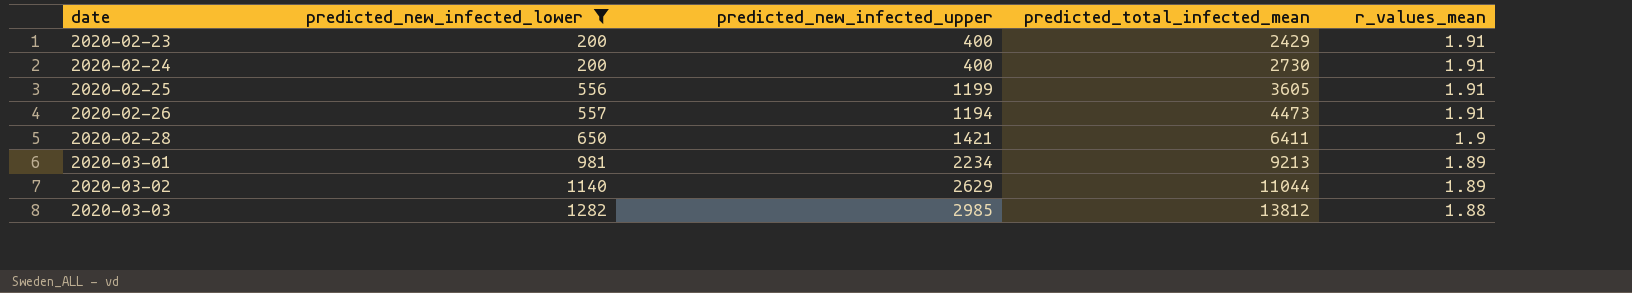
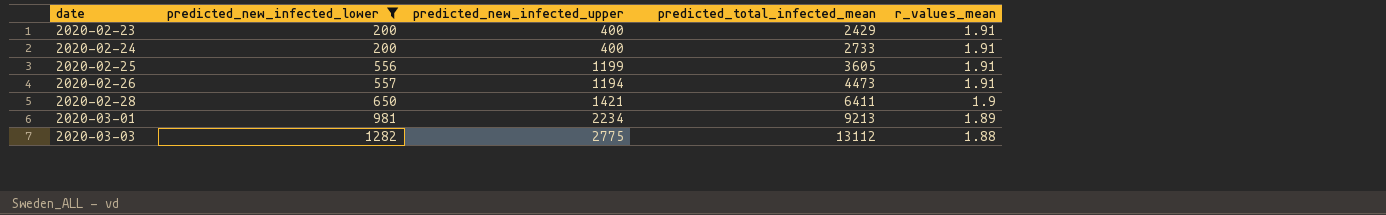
row 2020-03-02: 1140 | 2629 | 11044 | 1.89 -> none
2020-02-24 | predicted_total_infected_mean: 2730 -> 2733
2020-03-03 | predicted_new_infected_upper: 2985 -> 2775
2020-03-03 | predicted_total_infected_mean: 13812 -> 13112

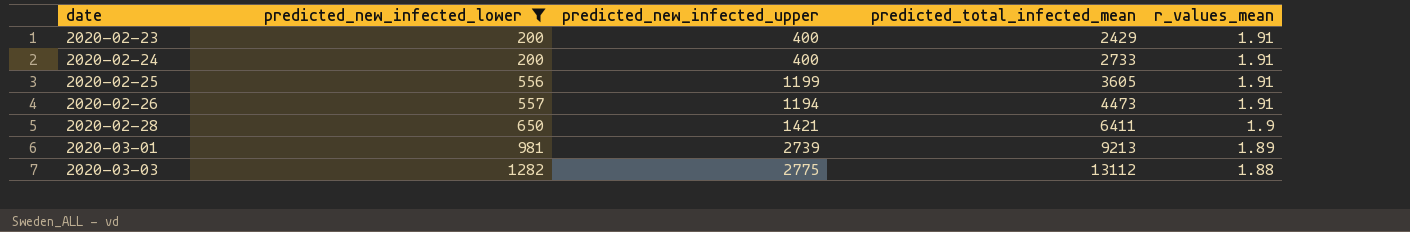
2020-03-01 | predicted_new_infected_upper: 2234 -> 2739

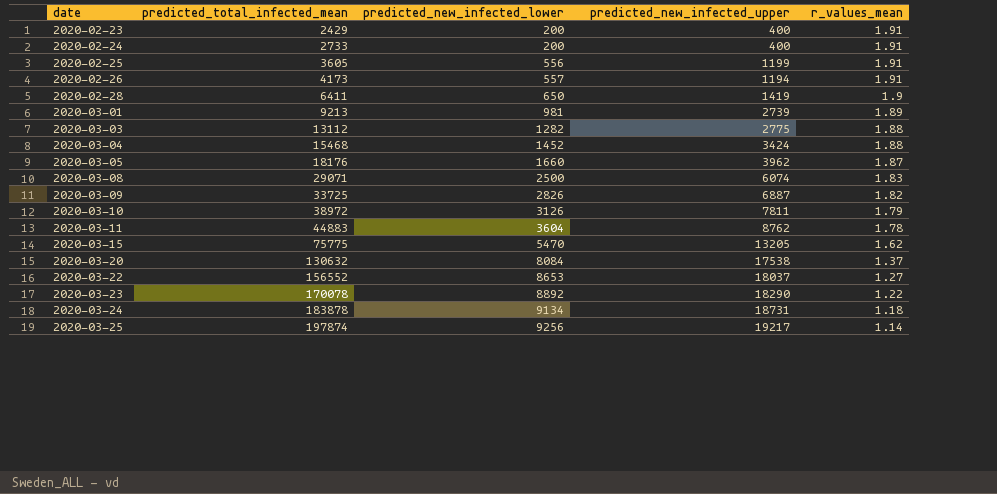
filter: predicted_new_infected_lower <= 1282 -> none
column predicted_total_infected_mean | position: 4 -> 2
2020-02-26 | predicted_total_infected_mean: 4473 -> 4173
2020-02-28 | predicted_new_infected_upper: 1421 -> 1419

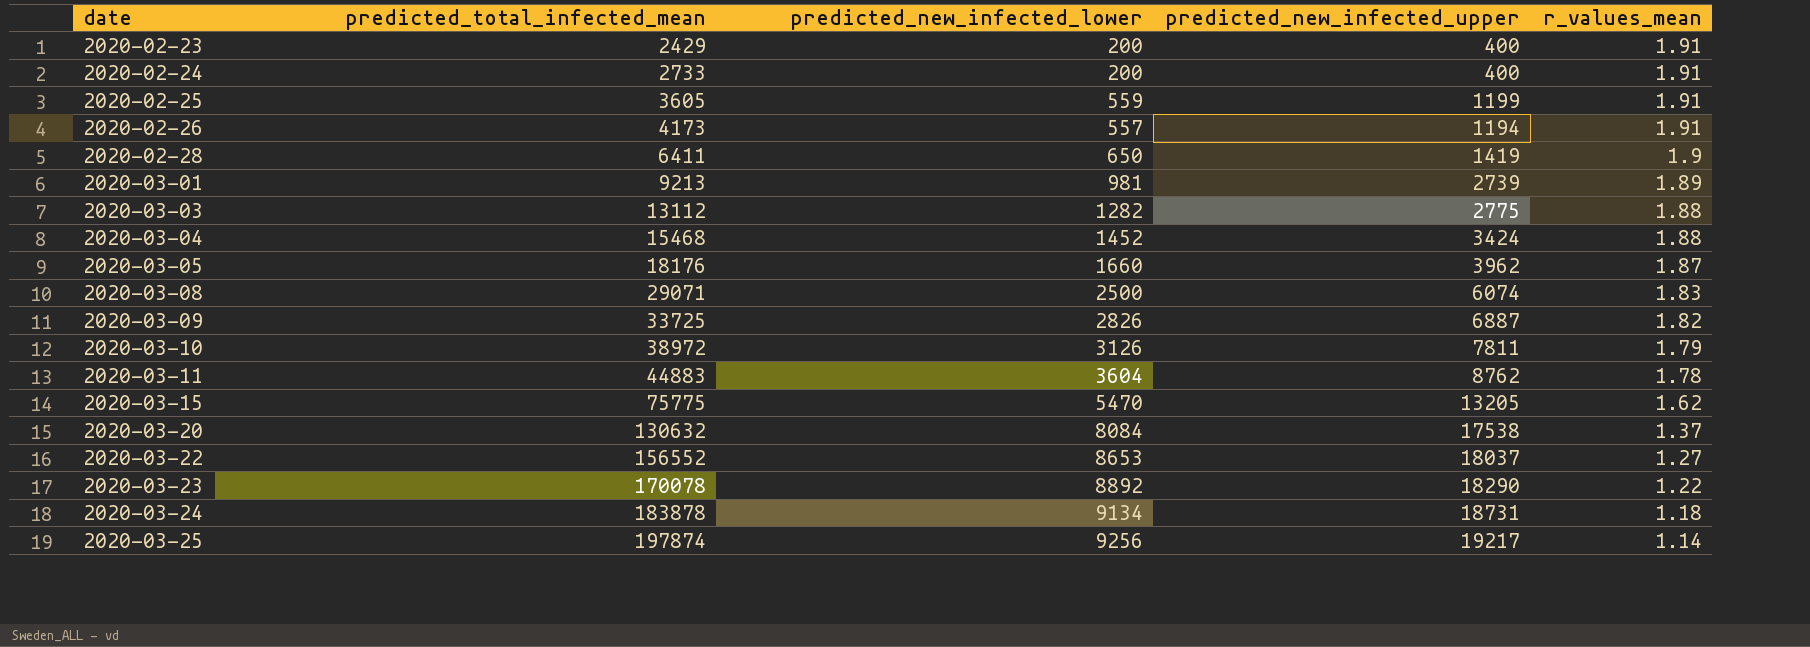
2020-02-25 | predicted_new_infected_lower: 556 -> 559

